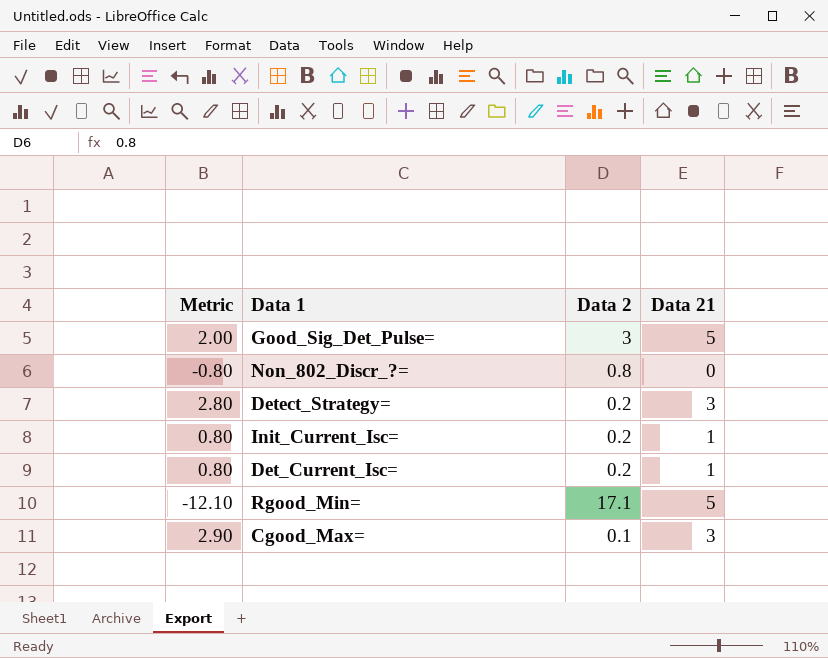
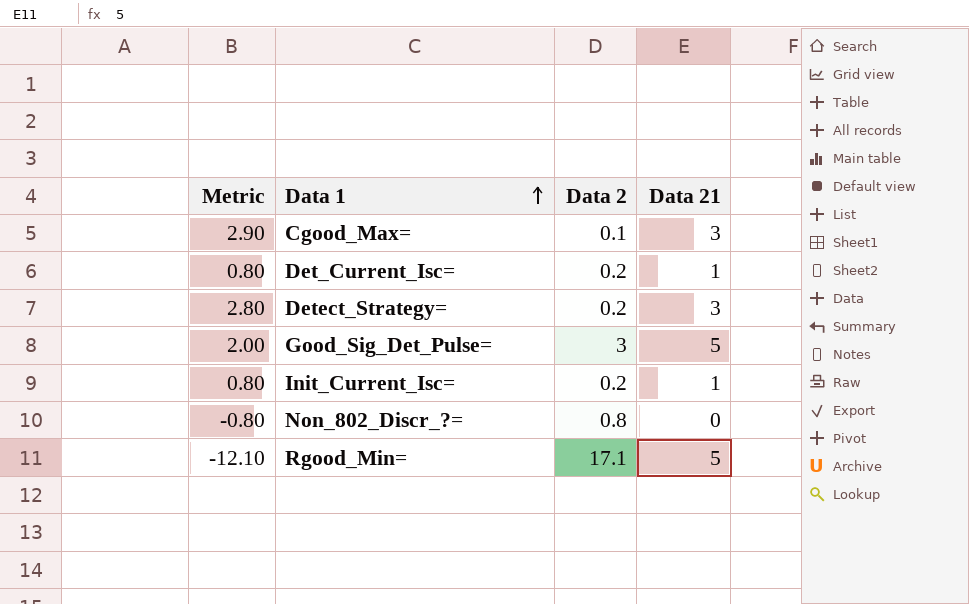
row order: none -> Data 1 ascending

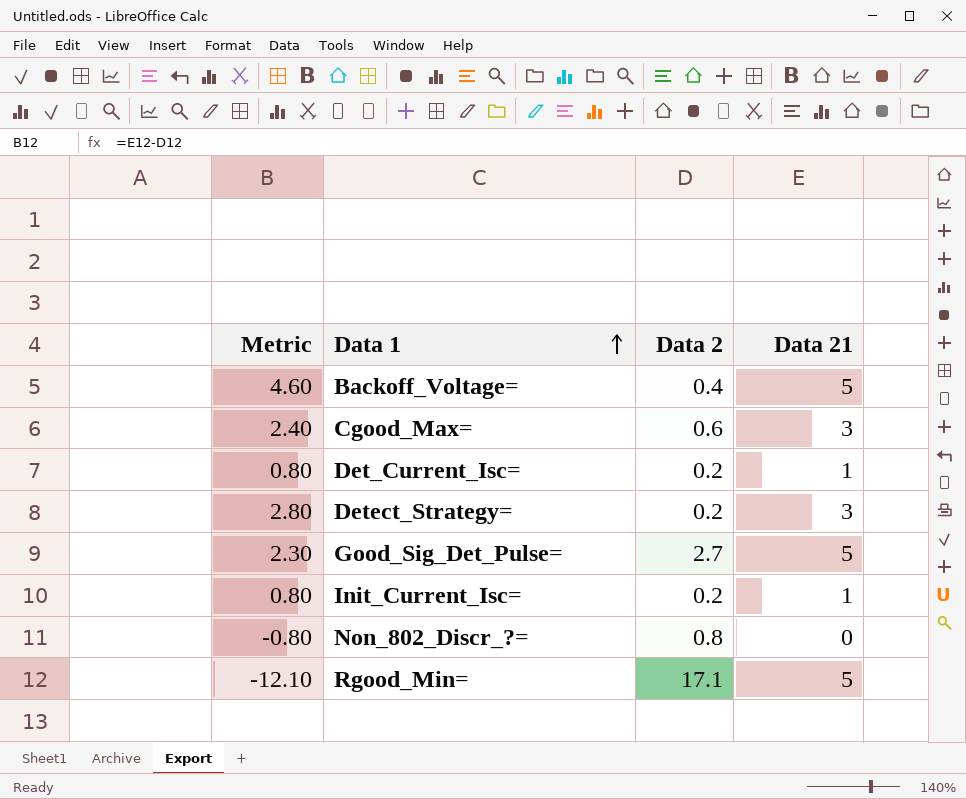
row Backoff_Voltage=: none -> 4.60 | 0.4 | 5
Cgood_Max= | Metric: 2.90 -> 2.40
Cgood_Max= | Data 2: 0.1 -> 0.6
Good_Sig_Det_Pulse= | Metric: 2.00 -> 2.30
Good_Sig_Det_Pulse= | Data 2: 3 -> 2.7

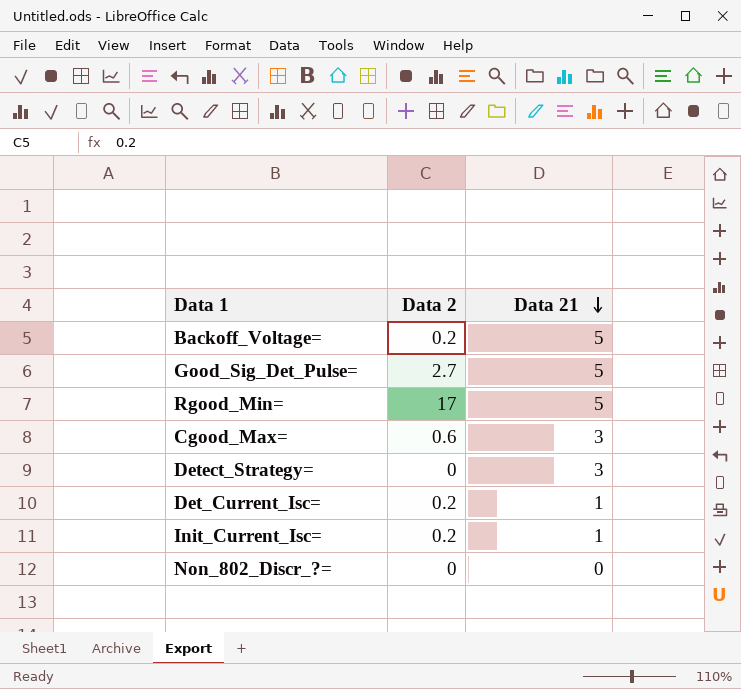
row order: Data 1 ascending -> Data 21 descending
column Metric | formula: [Data 21] - [Data 2] -> none
Backoff_Voltage= | Data 2: 0.4 -> 0.2
Rgood_Min= | Data 2: 17.1 -> 17
Detect_Strategy= | Data 2: 0.2 -> 0
Non_802_Discr_?= | Data 2: 0.8 -> 0

